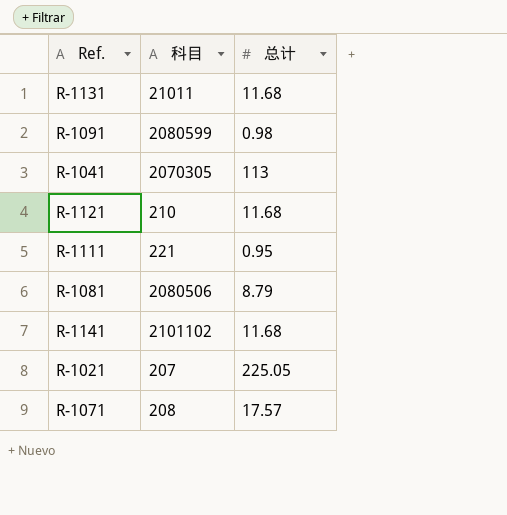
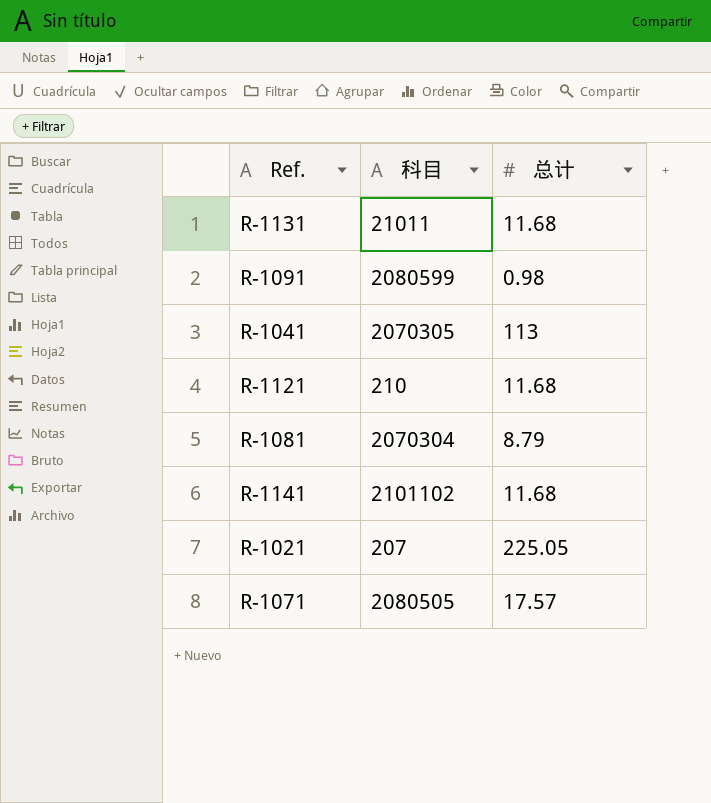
row R-1111: 221 | 0.95 -> none
R-1081 | 科目: 2080506 -> 2070304
R-1071 | 科目: 208 -> 2080505

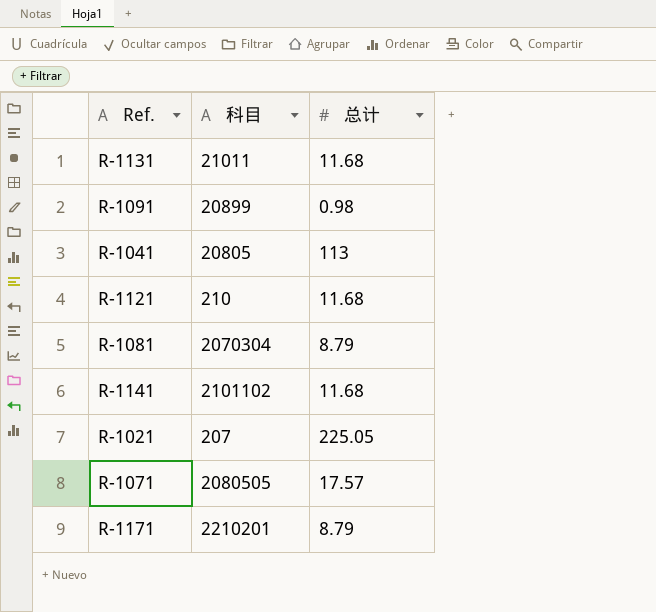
R-1091 | 科目: 2080599 -> 20899
R-1041 | 科目: 2070305 -> 20805
row R-1171: none -> 2210201 | 8.79

